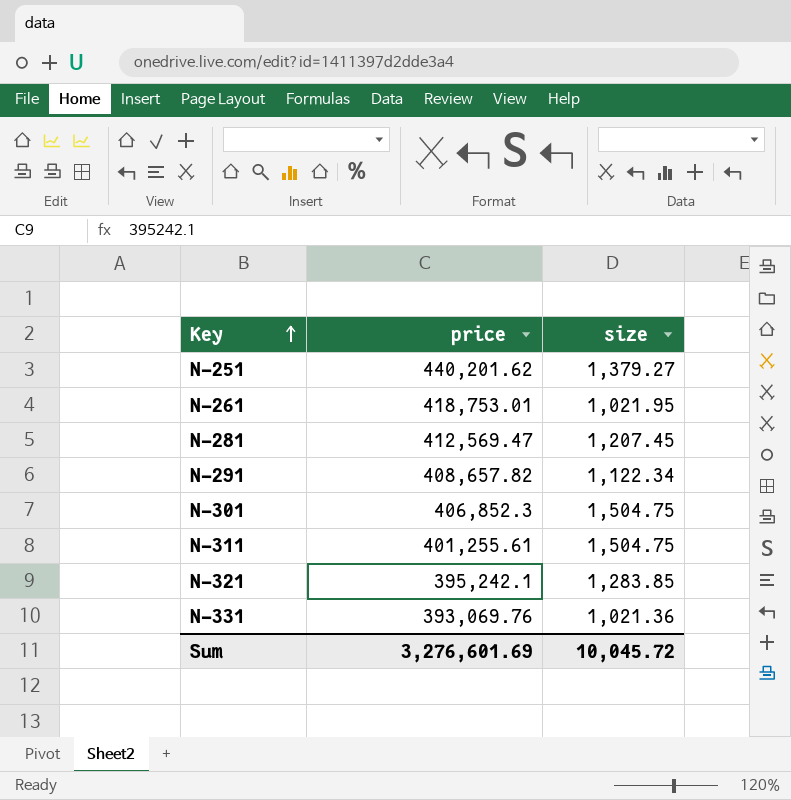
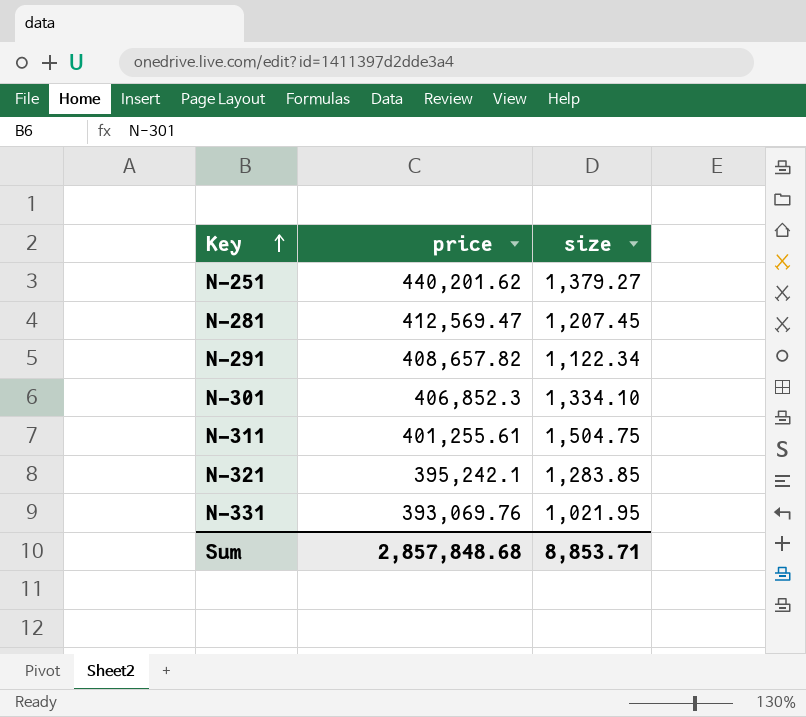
row N-261: 418,753.01 | 1,021.95 -> none
N-301 | size: 1,504.75 -> 1,334.10
N-331 | size: 1,021.36 -> 1,021.95
Sum | price: 3,276,601.69 -> 2,857,848.68
Sum | size: 10,045.72 -> 8,853.71

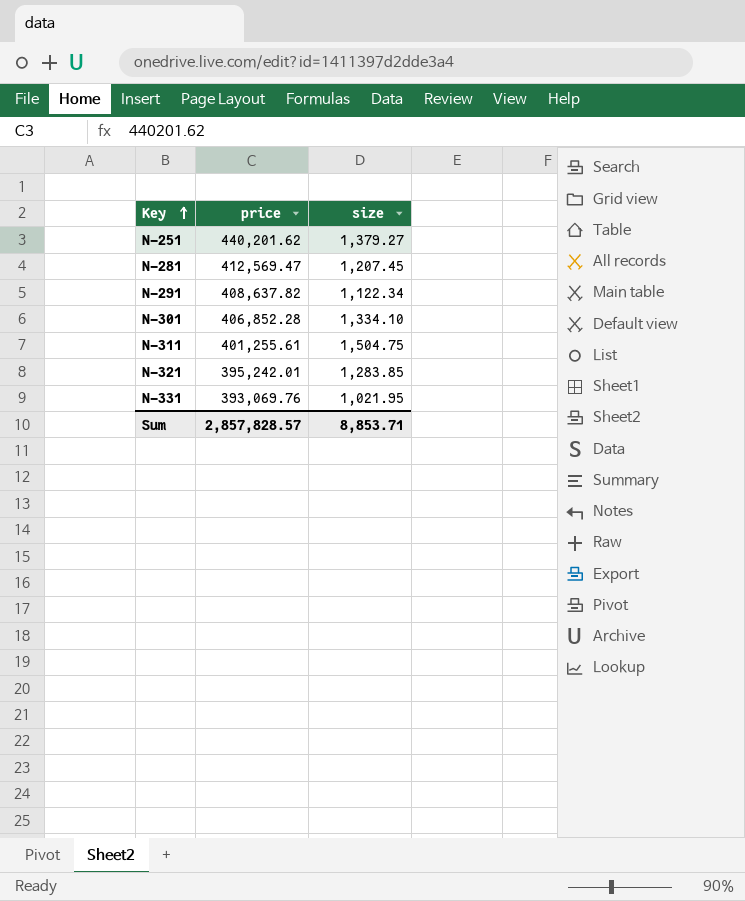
N-291 | price: 408,657.82 -> 408,637.82
N-301 | price: 406,852.3 -> 406,852.28
N-321 | price: 395,242.1 -> 395,242.01
Sum | price: 2,857,848.68 -> 2,857,828.57

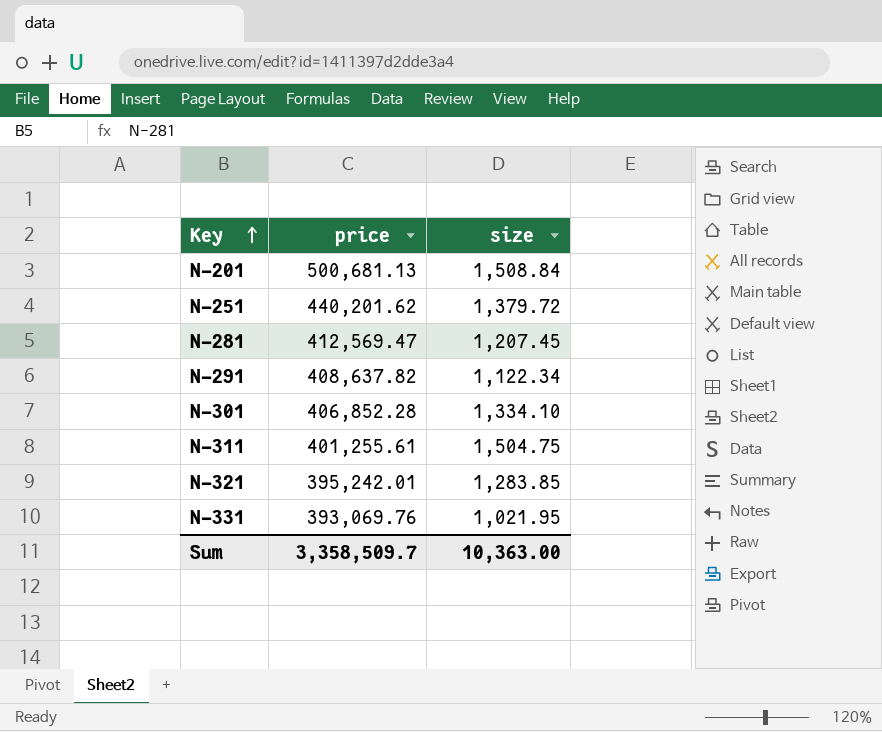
row N-201: none -> 500,681.13 | 1,508.84
N-251 | size: 1,379.27 -> 1,379.72
Sum | price: 2,857,828.57 -> 3,358,509.7
Sum | size: 8,853.71 -> 10,363.00

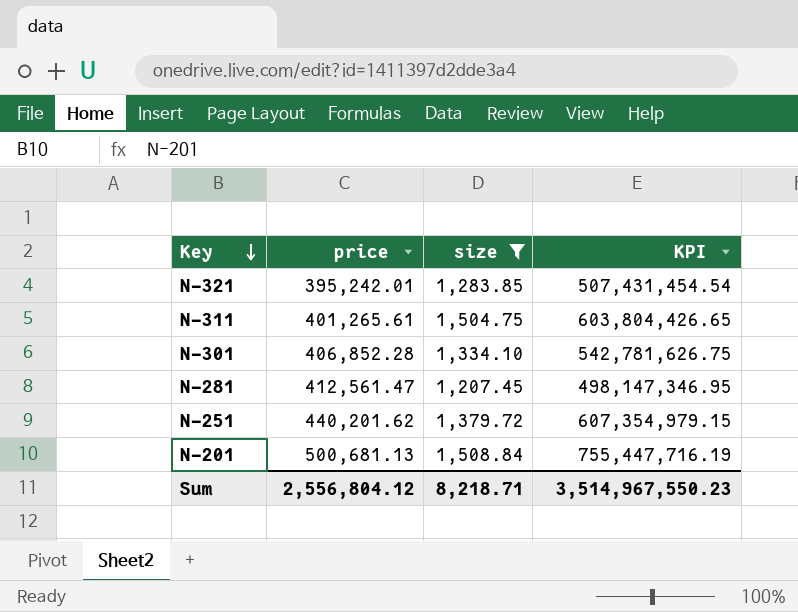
filter: none -> size >= 1,207.45
row order: Key ascending -> Key descending
column KPI | formula: none -> [price] * [size]
N-311 | price: 401,255.61 -> 401,265.61
N-281 | price: 412,569.47 -> 412,561.47
Sum | price: 3,358,509.7 -> 2,556,804.12
Sum | size: 10,363.00 -> 8,218.71

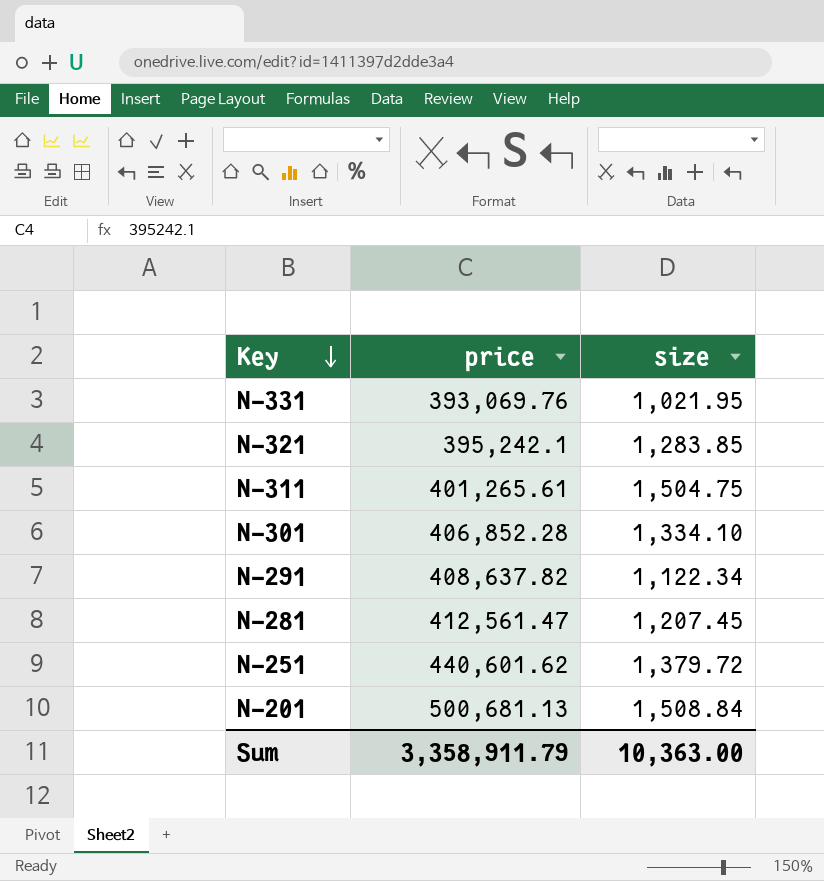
filter: size >= 1,207.45 -> none
column KPI | formula: [price] * [size] -> none
N-321 | price: 395,242.01 -> 395,242.1
N-251 | price: 440,201.62 -> 440,601.62
Sum | price: 2,556,804.12 -> 3,358,911.79
Sum | size: 8,218.71 -> 10,363.00

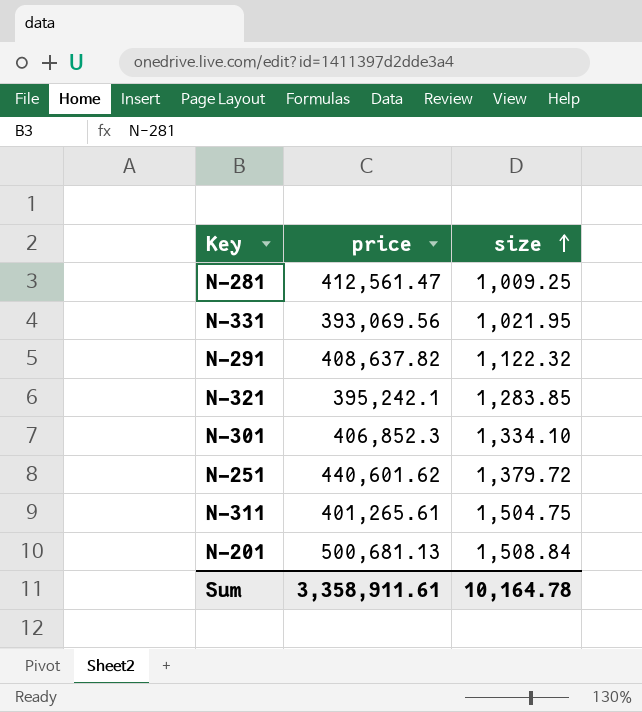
row order: Key descending -> size ascending
N-281 | size: 1,207.45 -> 1,009.25
N-331 | price: 393,069.76 -> 393,069.56
N-291 | size: 1,122.34 -> 1,122.32
N-301 | price: 406,852.28 -> 406,852.3
Sum | price: 3,358,911.79 -> 3,358,911.61
Sum | size: 10,363.00 -> 10,164.78

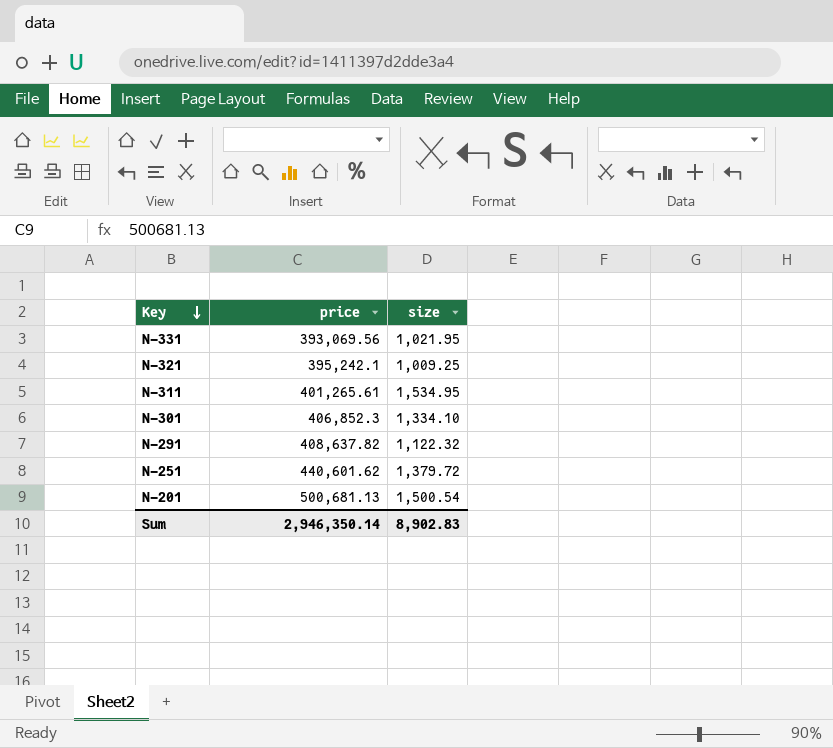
row order: size ascending -> Key descending
row N-281: 412,561.47 | 1,009.25 -> none
N-321 | size: 1,283.85 -> 1,009.25
N-311 | size: 1,504.75 -> 1,534.95
N-201 | size: 1,508.84 -> 1,500.54
Sum | price: 3,358,911.61 -> 2,946,350.14
Sum | size: 10,164.78 -> 8,902.83

